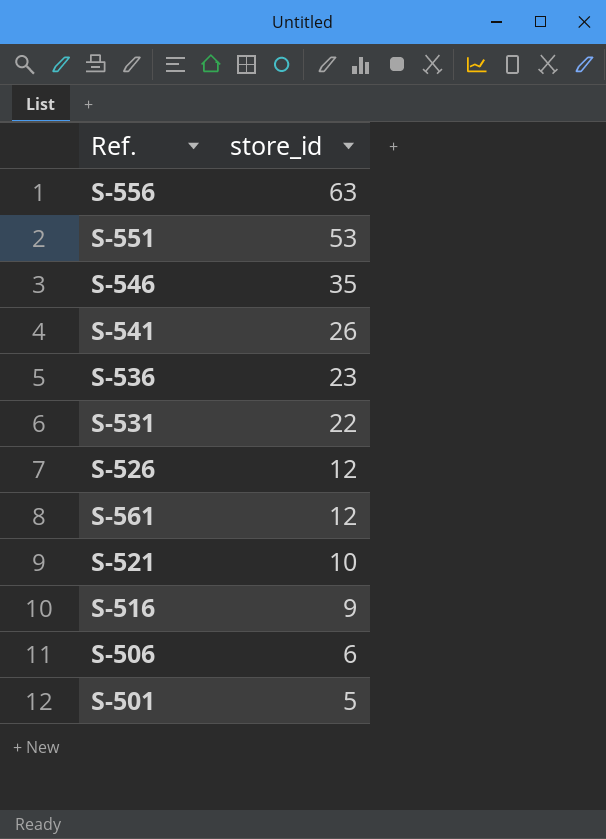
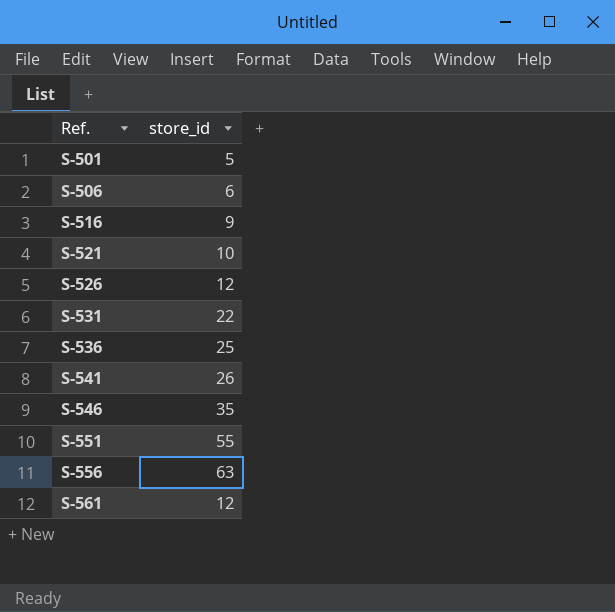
row order: store_id descending -> Ref. ascending
S-536 | store_id: 23 -> 25
S-551 | store_id: 53 -> 55

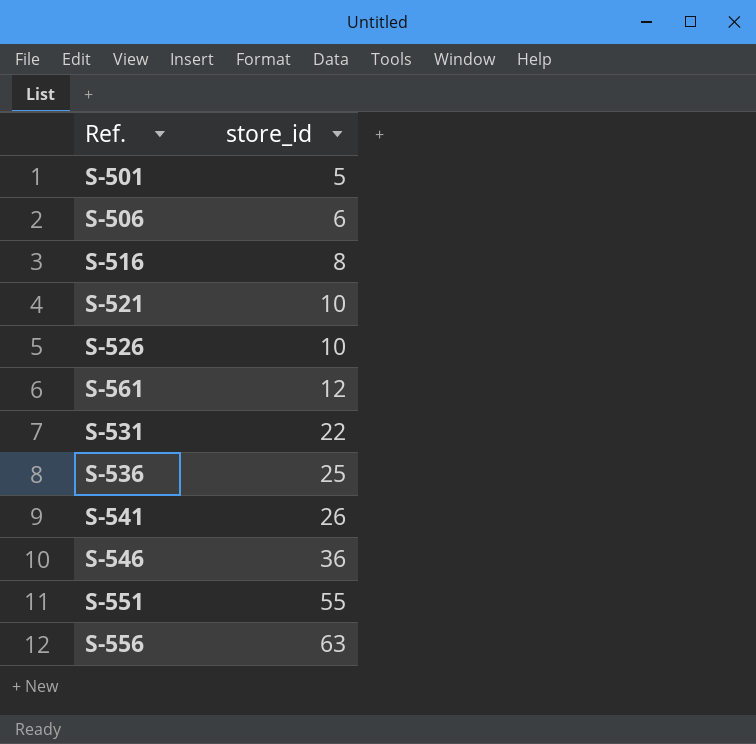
row order: Ref. ascending -> store_id ascending
S-516 | store_id: 9 -> 8
S-526 | store_id: 12 -> 10
S-546 | store_id: 35 -> 36

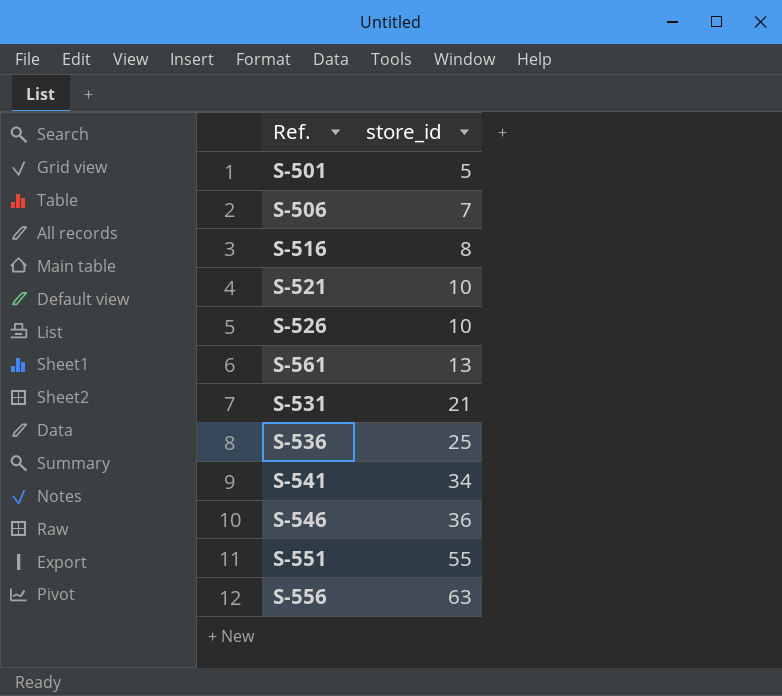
S-506 | store_id: 6 -> 7
S-561 | store_id: 12 -> 13
S-531 | store_id: 22 -> 21
S-541 | store_id: 26 -> 34

